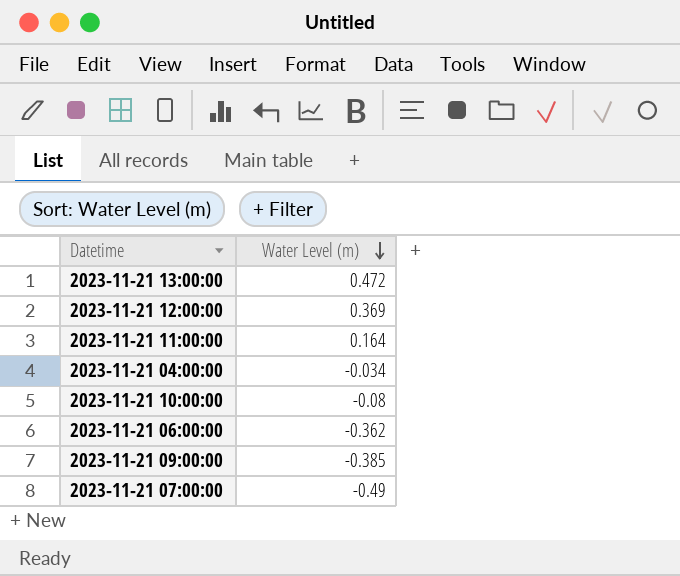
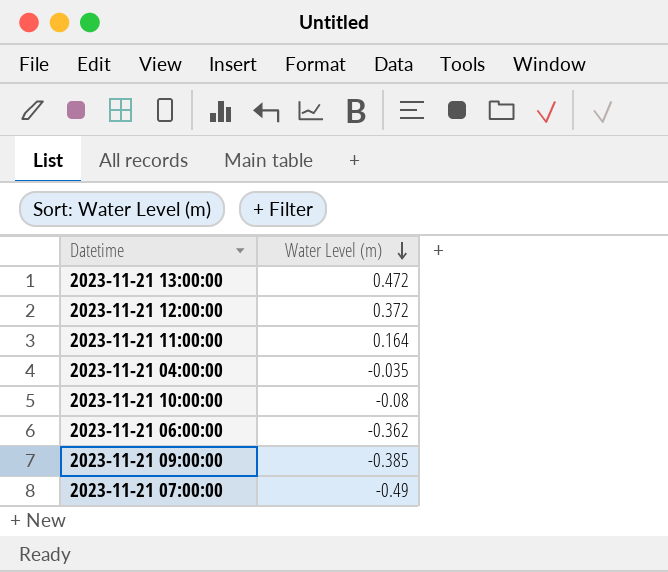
2023-11-21 12:00:00 | Water Level (m): 0.369 -> 0.372
2023-11-21 04:00:00 | Water Level (m): -0.034 -> -0.035

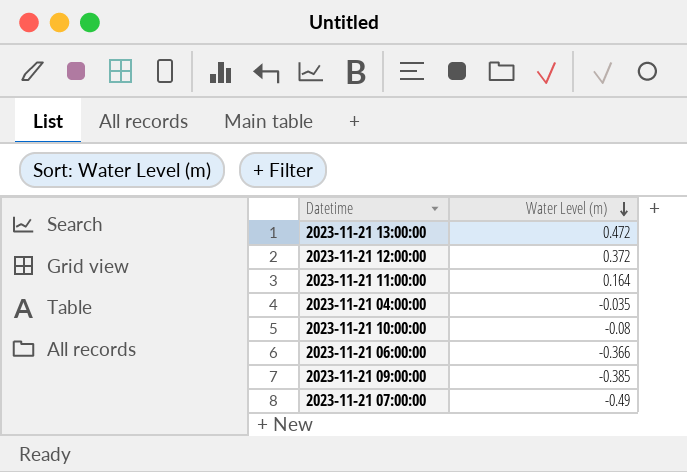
2023-11-21 06:00:00 | Water Level (m): -0.362 -> -0.366

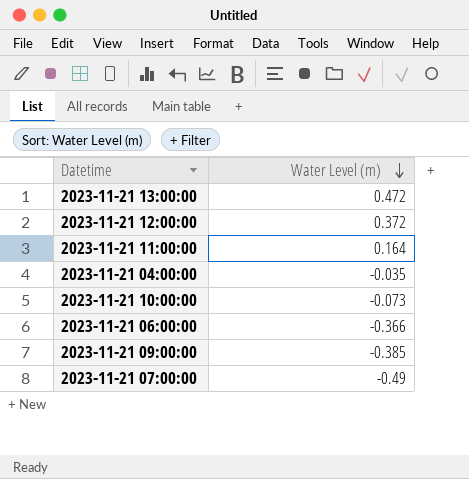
2023-11-21 10:00:00 | Water Level (m): -0.08 -> -0.073

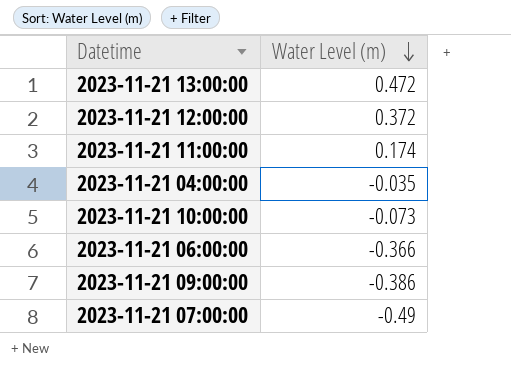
2023-11-21 11:00:00 | Water Level (m): 0.164 -> 0.174
2023-11-21 09:00:00 | Water Level (m): -0.385 -> -0.386

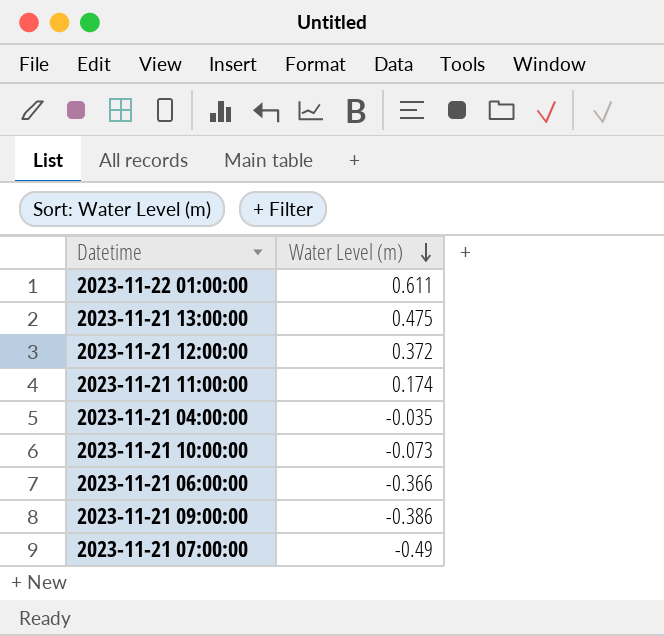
row 2023-11-22 01:00:00: none -> 0.611
2023-11-21 13:00:00 | Water Level (m): 0.472 -> 0.475

